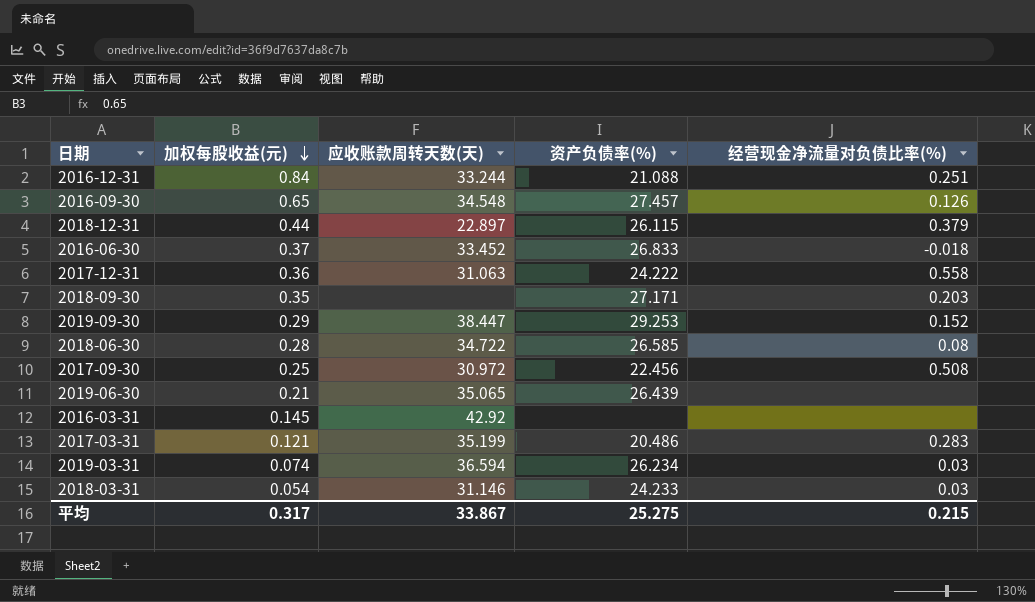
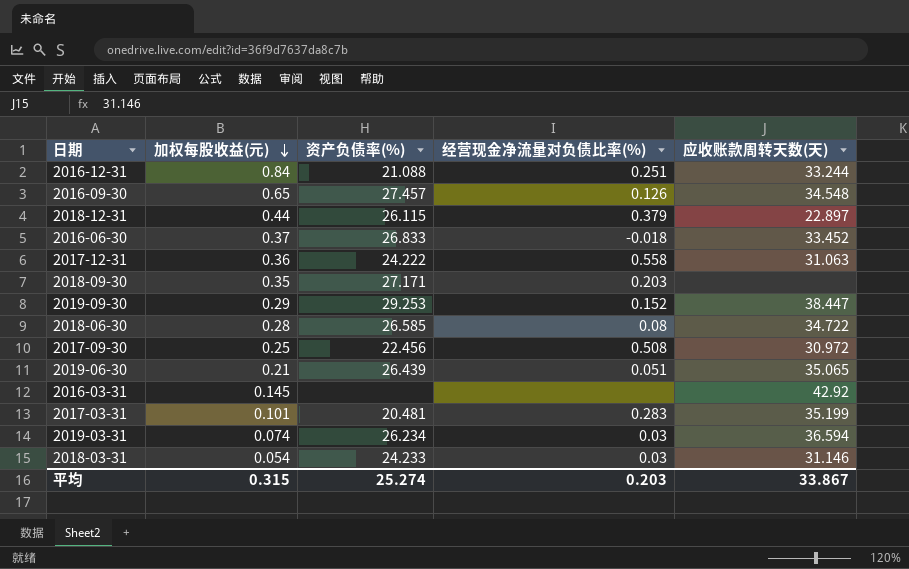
column 应收账款周转天数(天) | position: 3 -> 5
2019-06-30 | 经营现金净流量对负债比率(%): none -> 0.051
2017-03-31 | 加权每股收益(元): 0.121 -> 0.101
2017-03-31 | 资产负债率(%): 20.486 -> 20.481
平均 | 加权每股收益(元): 0.317 -> 0.315
平均 | 资产负债率(%): 25.275 -> 25.274
平均 | 经营现金净流量对负债比率(%): 0.215 -> 0.203

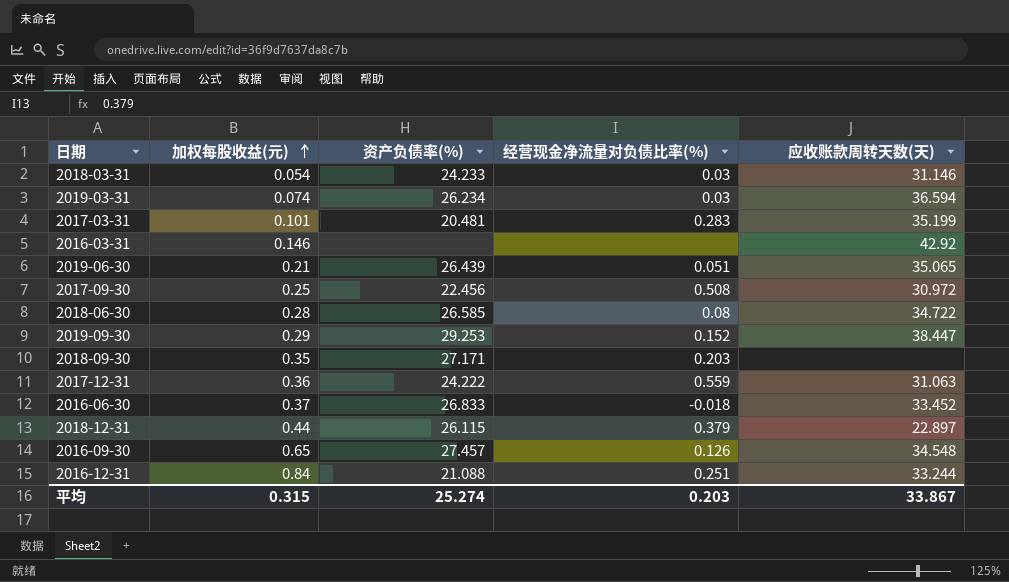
row order: 加权每股收益(元) descending -> 加权每股收益(元) ascending
2016-03-31 | 加权每股收益(元): 0.145 -> 0.146
2017-12-31 | 经营现金净流量对负债比率(%): 0.558 -> 0.559

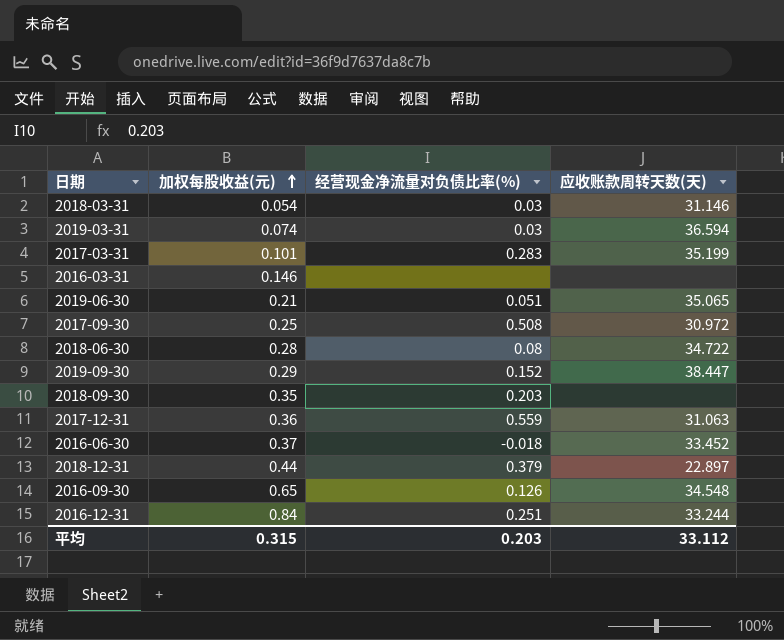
column 资产负债率(%) | position: 3 -> none
2016-03-31 | 应收账款周转天数(天): 42.92 -> none
平均 | 应收账款周转天数(天): 33.867 -> 33.112

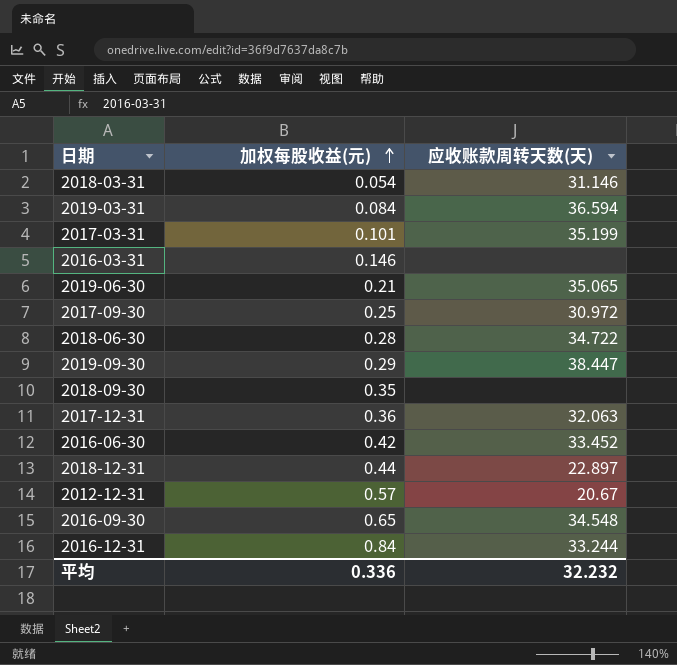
column 经营现金净流量对负债比率(%) | position: 3 -> none
2019-03-31 | 加权每股收益(元): 0.074 -> 0.084
2017-12-31 | 应收账款周转天数(天): 31.063 -> 32.063
2016-06-30 | 加权每股收益(元): 0.37 -> 0.42
row 2012-12-31: none -> 0.57 | 20.67
平均 | 加权每股收益(元): 0.315 -> 0.336
平均 | 应收账款周转天数(天): 33.112 -> 32.232

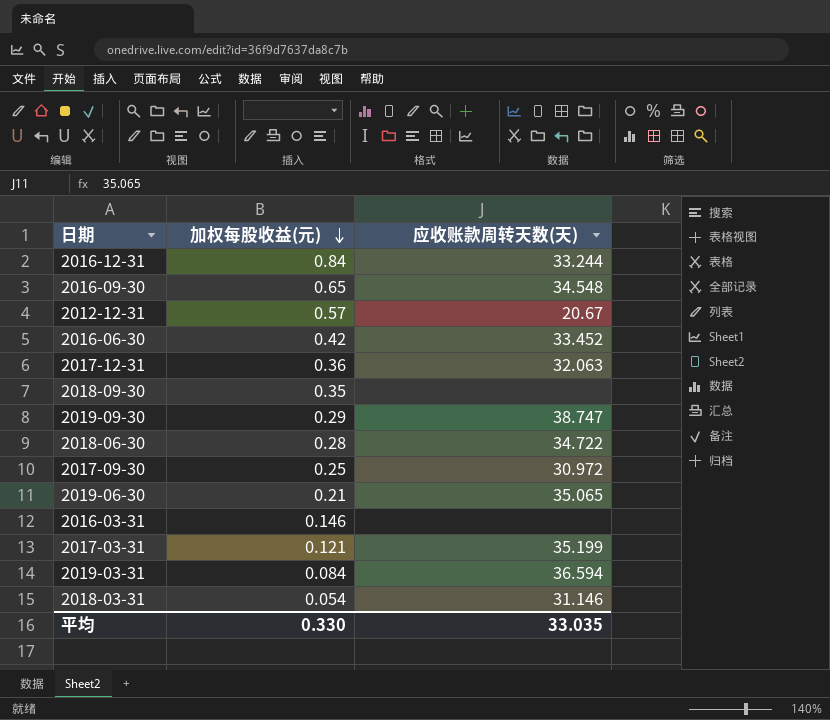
row order: 加权每股收益(元) ascending -> 加权每股收益(元) descending
row 2018-12-31: 0.44 | 22.897 -> none
2019-09-30 | 应收账款周转天数(天): 38.447 -> 38.747
2017-03-31 | 加权每股收益(元): 0.101 -> 0.121
平均 | 加权每股收益(元): 0.336 -> 0.330
平均 | 应收账款周转天数(天): 32.232 -> 33.035

